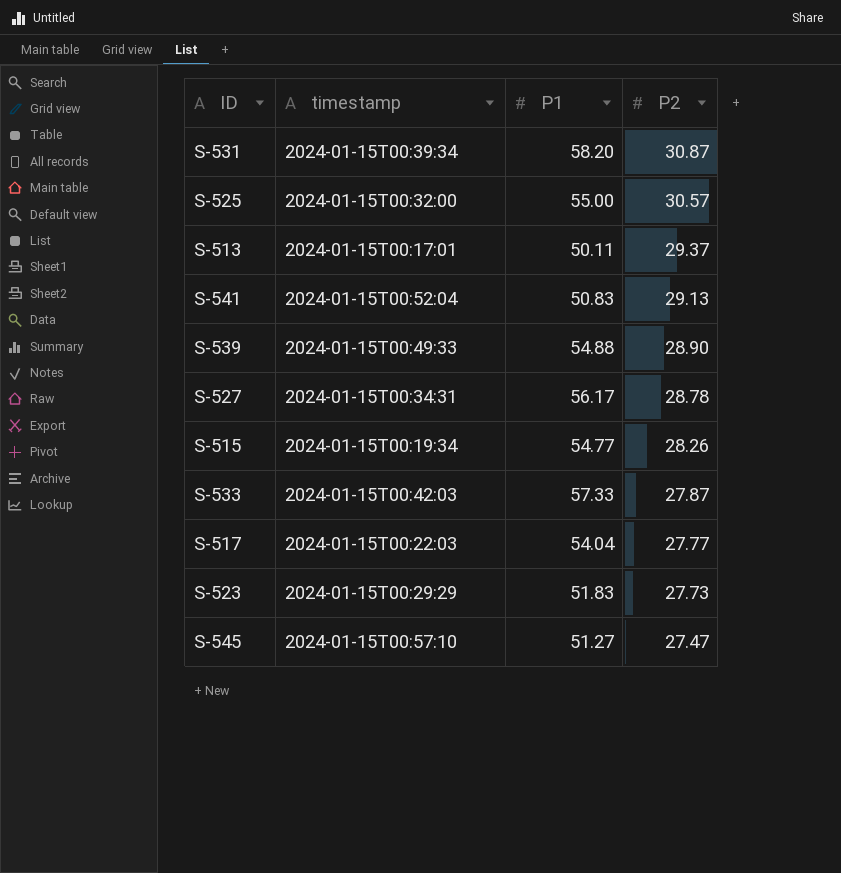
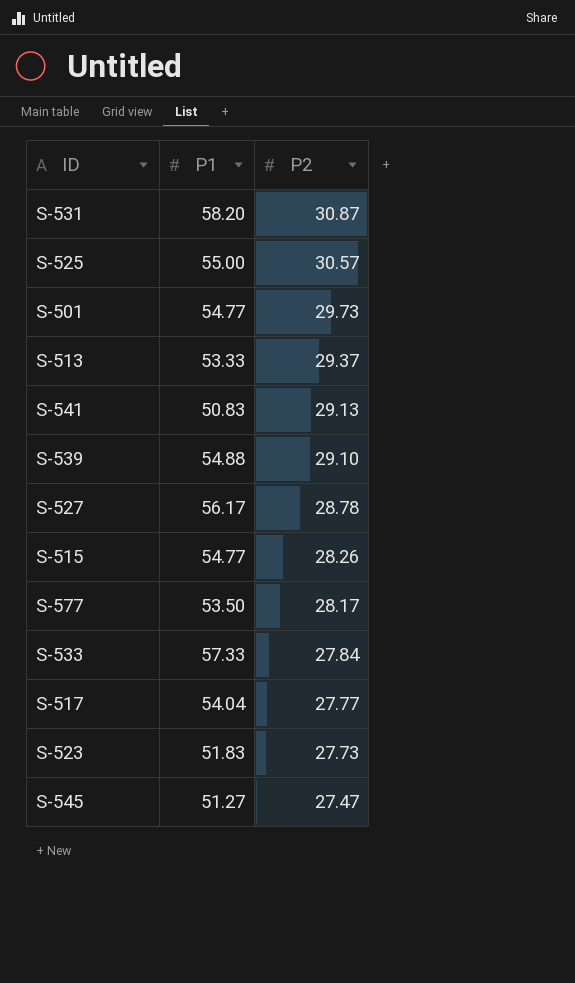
column timestamp | position: 2 -> none
row S-501: none -> 54.77 | 29.73
S-513 | P1: 50.11 -> 53.33
S-539 | P2: 28.90 -> 29.10
row S-577: none -> 53.50 | 28.17
S-533 | P2: 27.87 -> 27.84

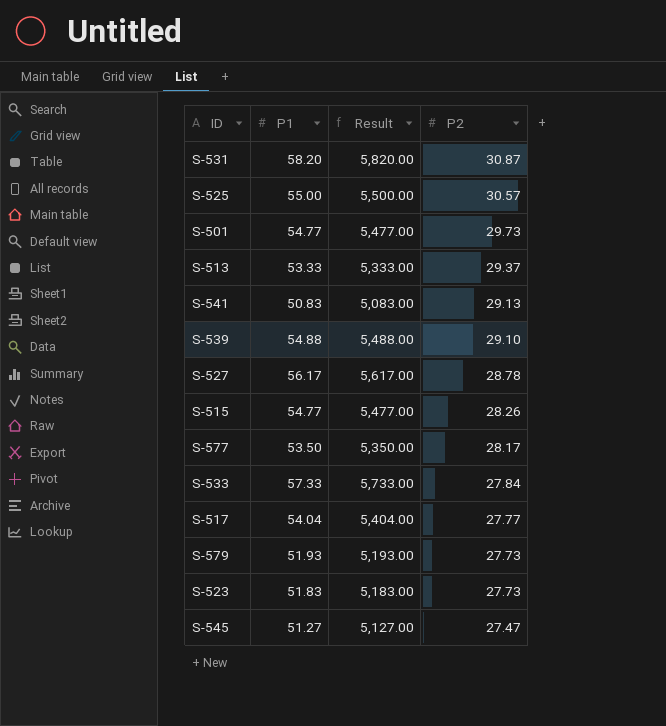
column Result | formula: none -> [P1] * 100
row S-579: none -> 51.93 | 5,193.00 | 27.73

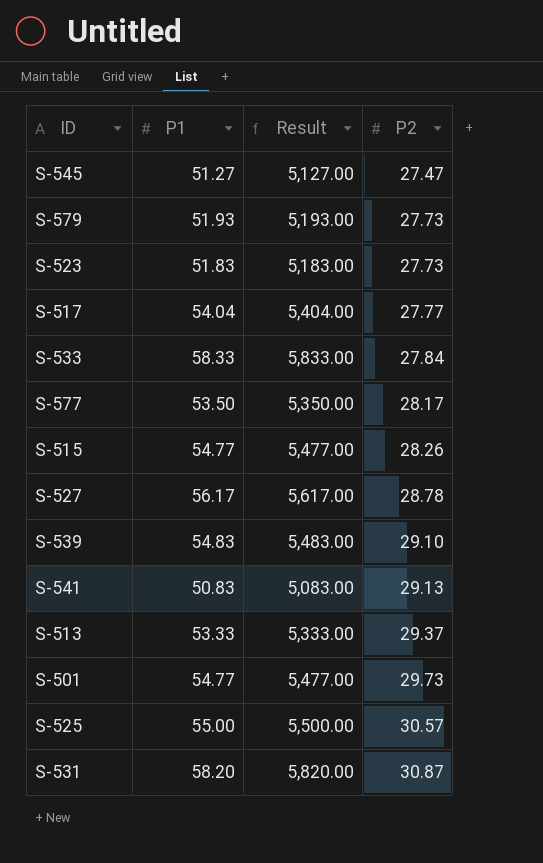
row order: P2 descending -> P2 ascending
S-533 | P1: 57.33 -> 58.33
S-533 | Result: 5,733.00 -> 5,833.00
S-539 | P1: 54.88 -> 54.83
S-539 | Result: 5,488.00 -> 5,483.00

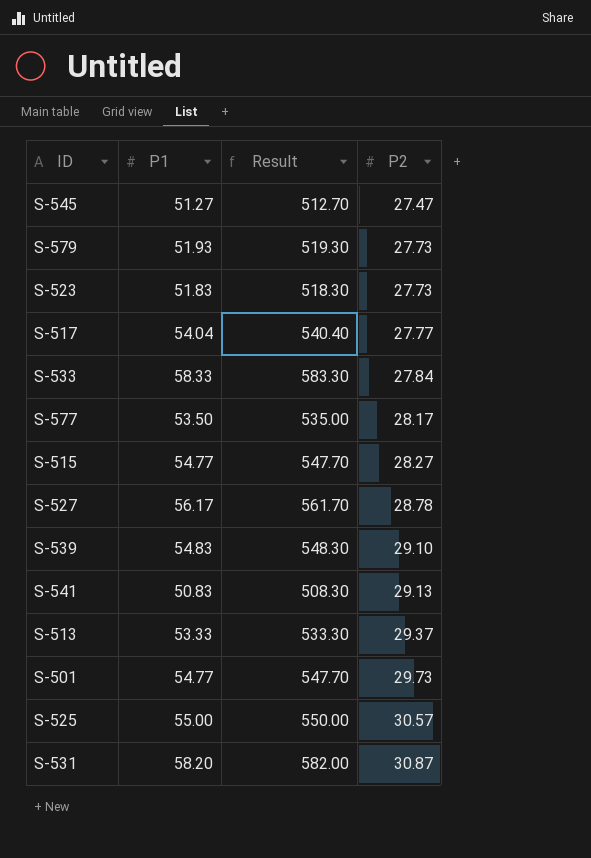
column Result | formula: [P1] * 100 -> [P1] * 10
S-515 | P2: 28.26 -> 28.27

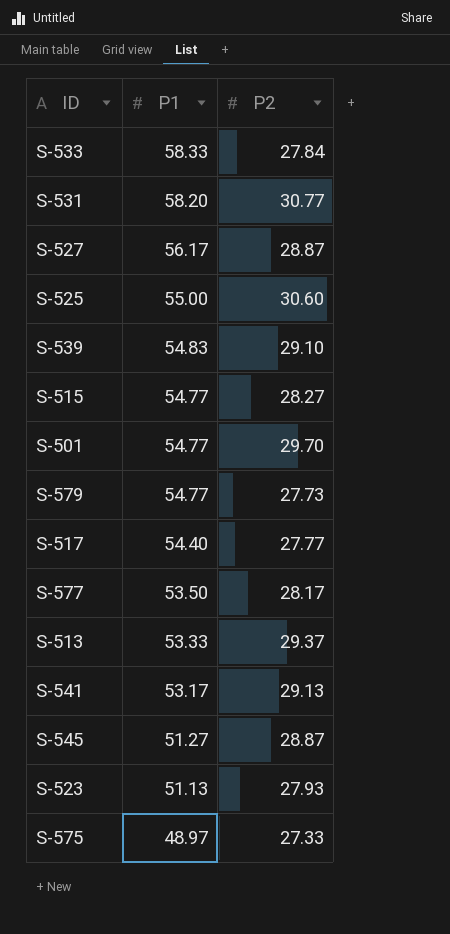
row order: P2 ascending -> P1 descending
column Result | formula: [P1] * 10 -> none
S-531 | P2: 30.87 -> 30.77
S-527 | P2: 28.78 -> 28.87
S-525 | P2: 30.57 -> 30.60
S-501 | P2: 29.73 -> 29.70
S-579 | P1: 51.93 -> 54.77
S-517 | P1: 54.04 -> 54.40
S-541 | P1: 50.83 -> 53.17
S-545 | P2: 27.47 -> 28.87
S-523 | P1: 51.83 -> 51.13
S-523 | P2: 27.73 -> 27.93
row S-575: none -> 48.97 | 27.33

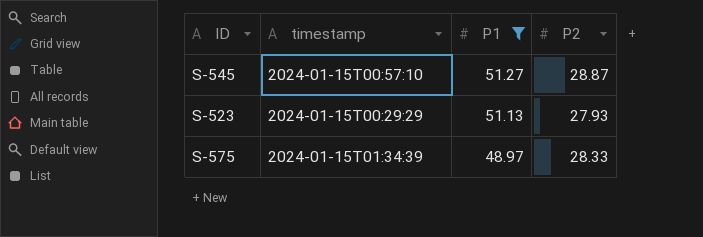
filter: none -> P1 <= 51.27
column timestamp | position: none -> 2
S-575 | P2: 27.33 -> 28.33

